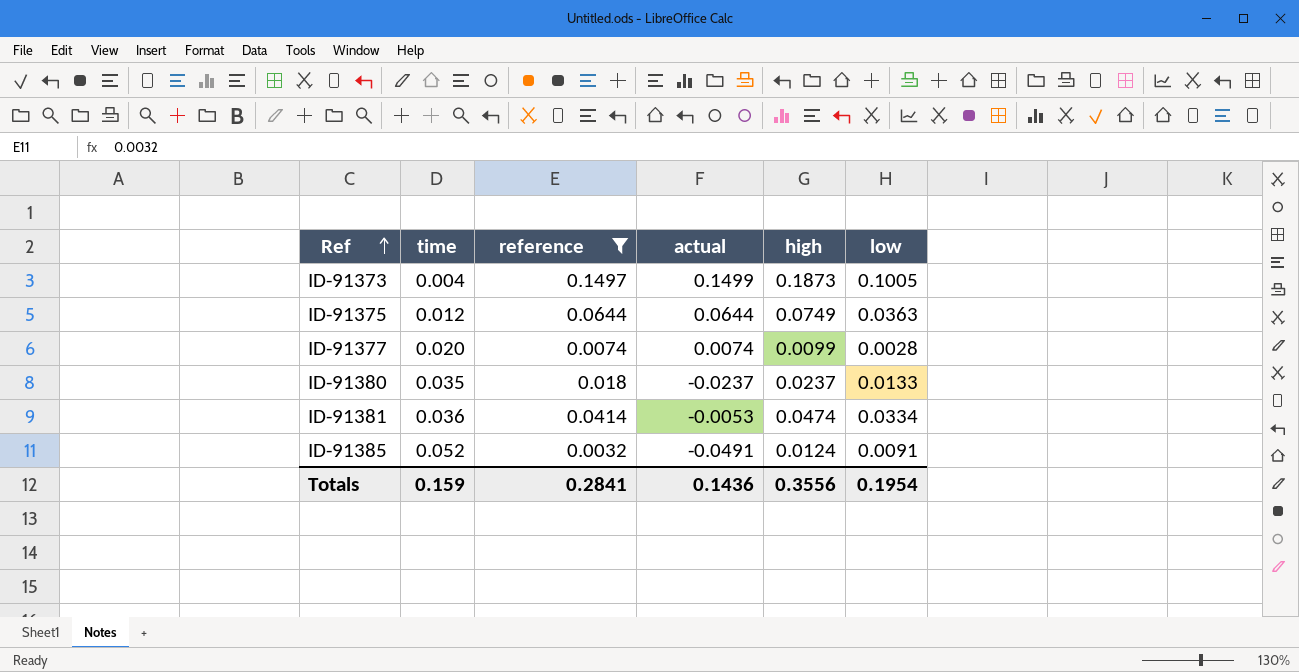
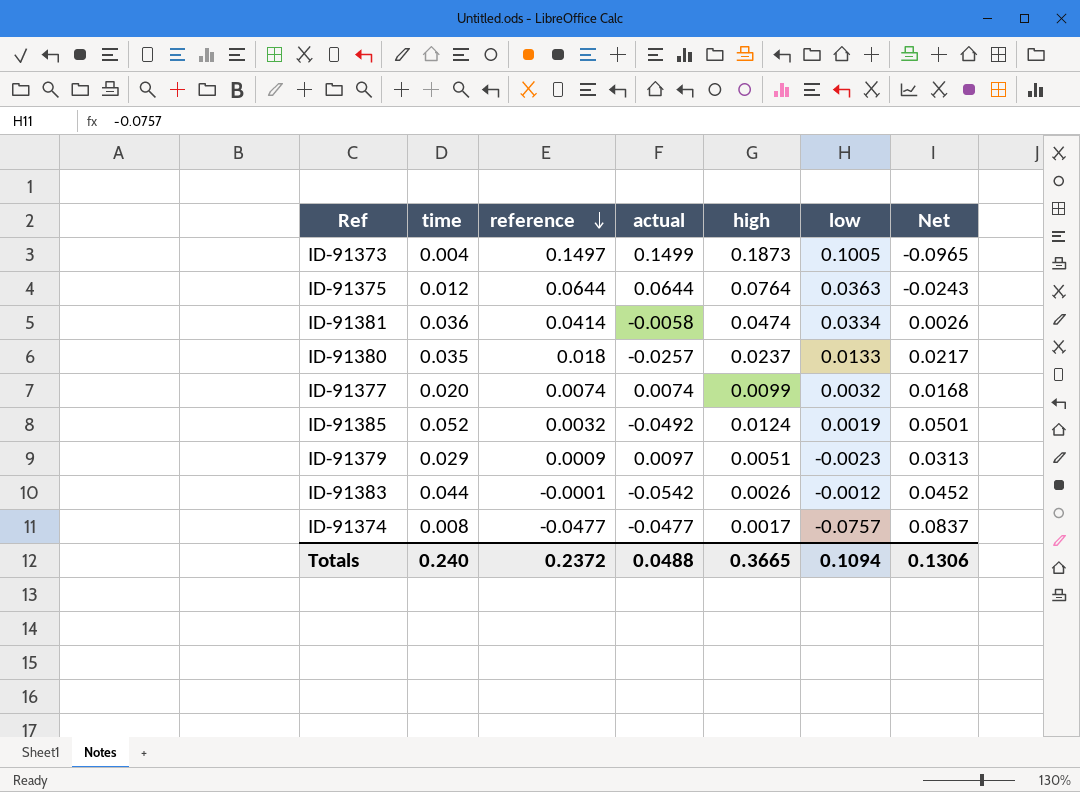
filter: reference >= 0.0032 -> none
row order: Ref ascending -> reference descending
column Net | formula: none -> [time] - [low]
ID-91375 | high: 0.0749 -> 0.0764
ID-91381 | actual: -0.0053 -> -0.0058
ID-91380 | actual: -0.0237 -> -0.0257
ID-91377 | low: 0.0028 -> 0.0032
ID-91385 | actual: -0.0491 -> -0.0492
ID-91385 | low: 0.0091 -> 0.0019
Totals | time: 0.159 -> 0.240
Totals | reference: 0.2841 -> 0.2372
Totals | actual: 0.1436 -> 0.0488
Totals | high: 0.3556 -> 0.3665
Totals | low: 0.1954 -> 0.1094

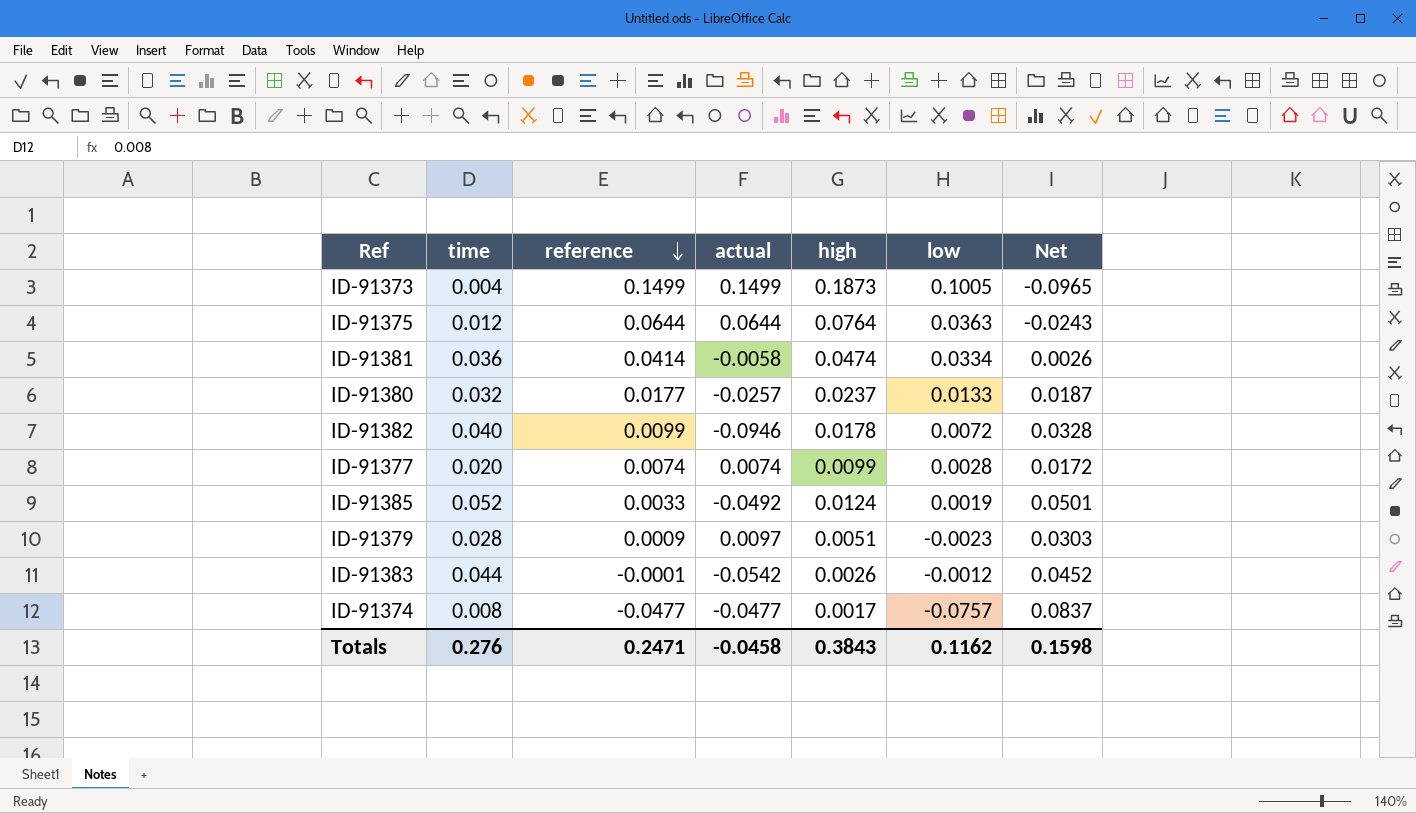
ID-91373 | reference: 0.1497 -> 0.1499
ID-91380 | time: 0.035 -> 0.032
ID-91380 | reference: 0.018 -> 0.0177
ID-91380 | Net: 0.0217 -> 0.0187
row ID-91382: none -> 0.040 | 0.0099 | -0.0946 | 0.0178 | 0.0072 | 0.0328
ID-91377 | low: 0.0032 -> 0.0028
ID-91377 | Net: 0.0168 -> 0.0172
ID-91385 | reference: 0.0032 -> 0.0033
ID-91379 | time: 0.029 -> 0.028
ID-91379 | Net: 0.0313 -> 0.0303
Totals | time: 0.240 -> 0.276
Totals | reference: 0.2372 -> 0.2471
Totals | actual: 0.0488 -> -0.0458
Totals | high: 0.3665 -> 0.3843
Totals | low: 0.1094 -> 0.1162
Totals | Net: 0.1306 -> 0.1598

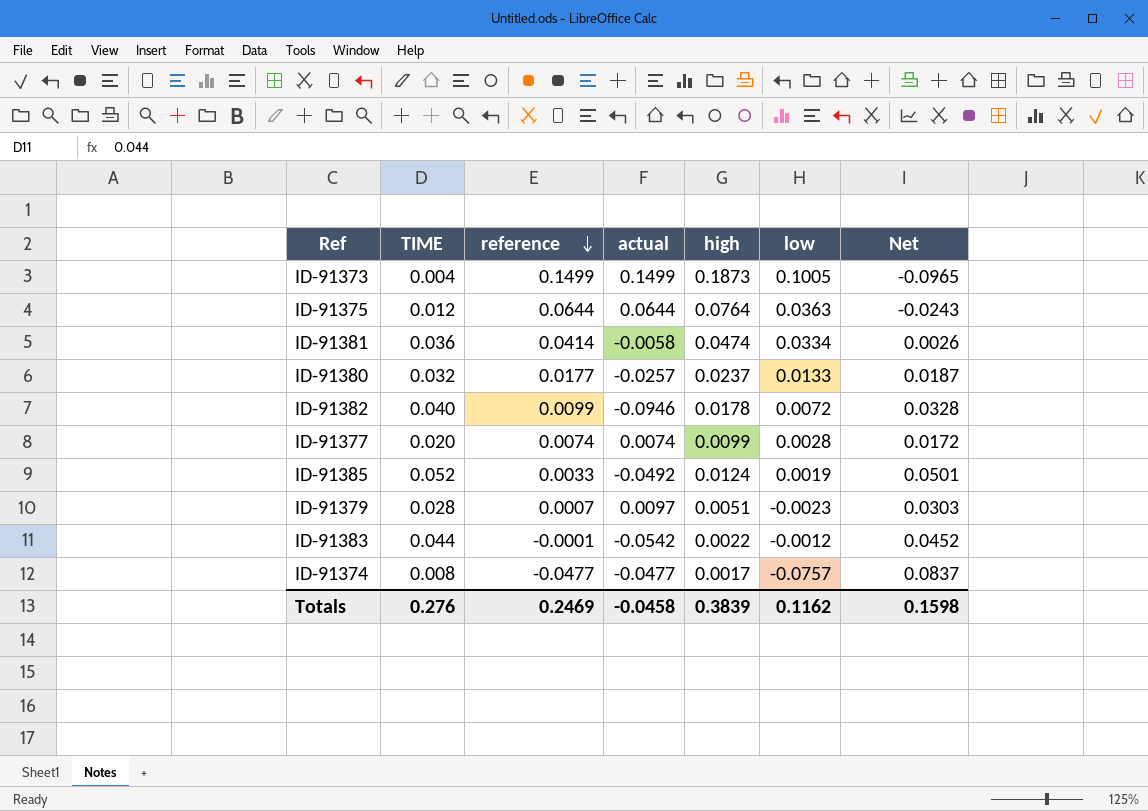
column name: time -> TIME
ID-91379 | reference: 0.0009 -> 0.0007
ID-91383 | high: 0.0026 -> 0.0022
Totals | reference: 0.2471 -> 0.2469
Totals | high: 0.3843 -> 0.3839

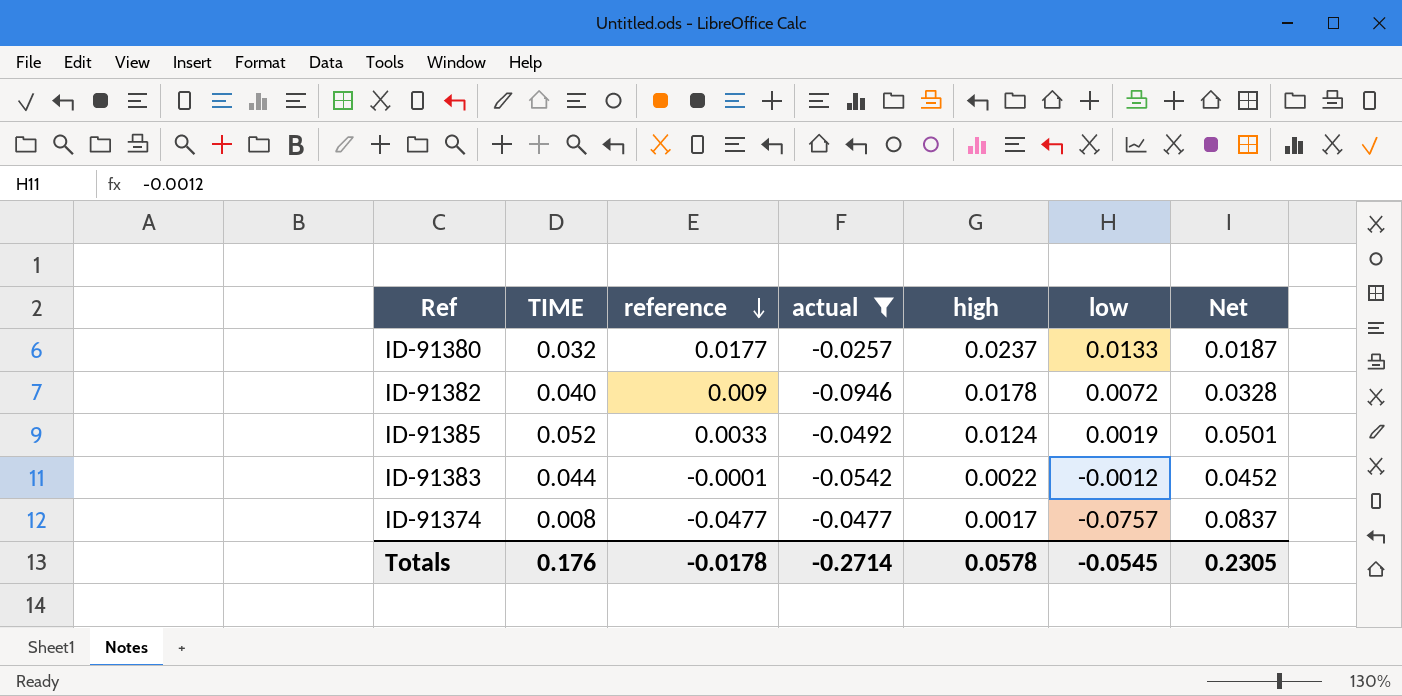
filter: none -> actual <= -0.0257
ID-91382 | reference: 0.0099 -> 0.009
Totals | TIME: 0.276 -> 0.176
Totals | reference: 0.2469 -> -0.0178
Totals | actual: -0.0458 -> -0.2714
Totals | high: 0.3839 -> 0.0578
Totals | low: 0.1162 -> -0.0545
Totals | Net: 0.1598 -> 0.2305

